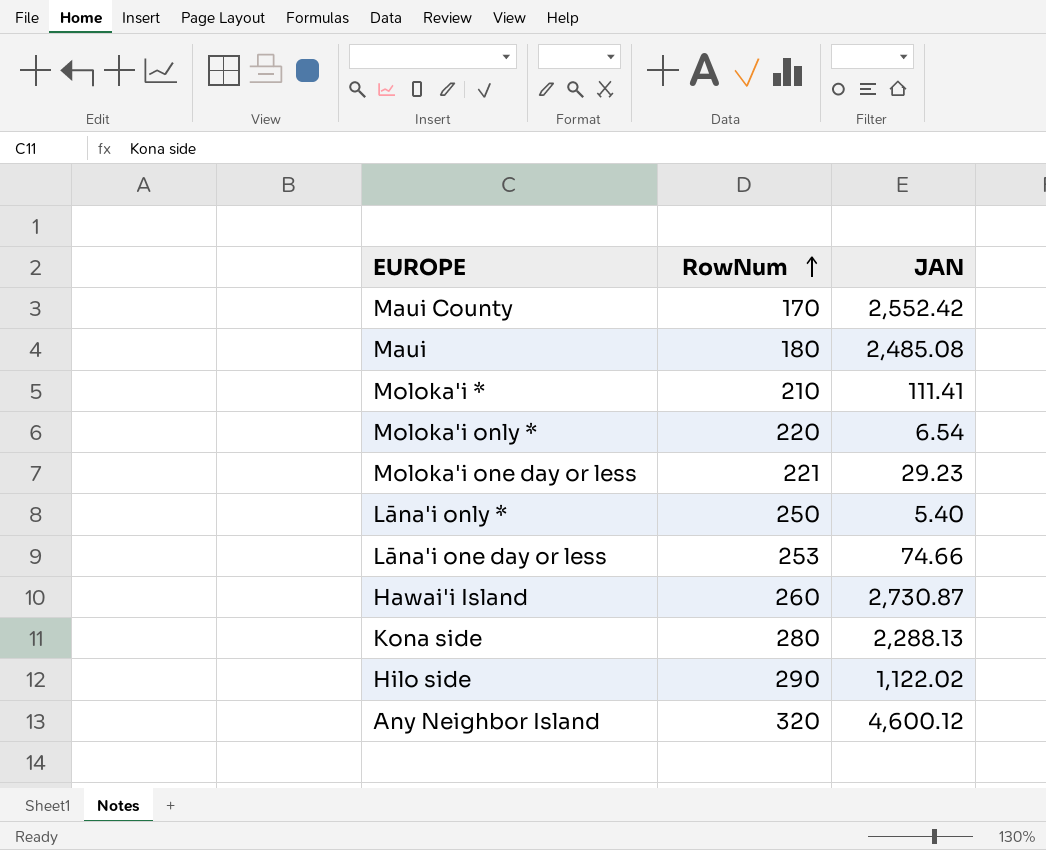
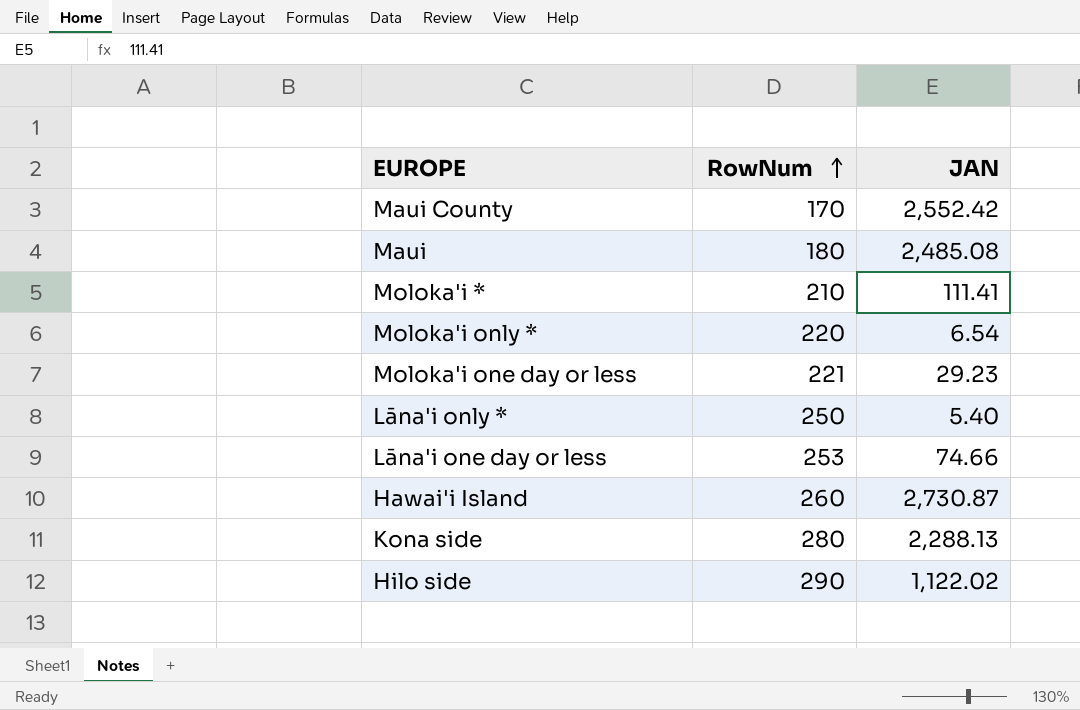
row Any Neighbor Island: 320 | 4,600.12 -> none

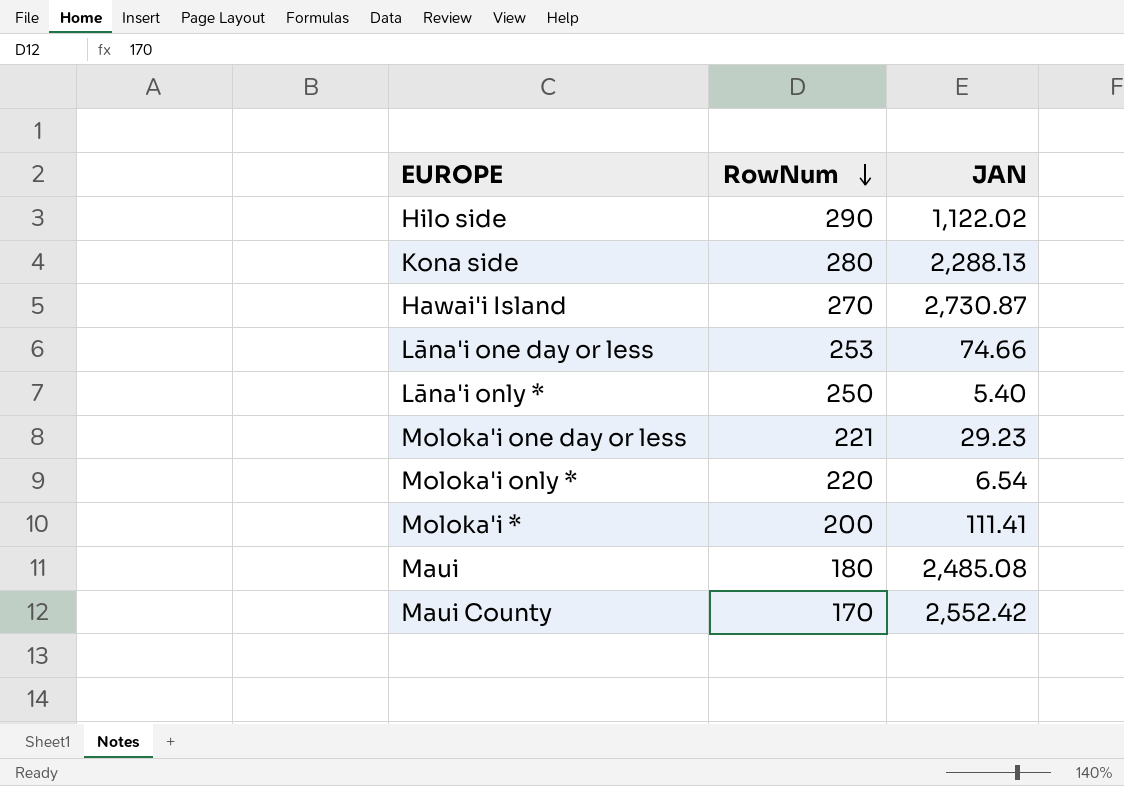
row order: RowNum ascending -> RowNum descending
Hawai'i Island | RowNum: 260 -> 270
Moloka'i * | RowNum: 210 -> 200

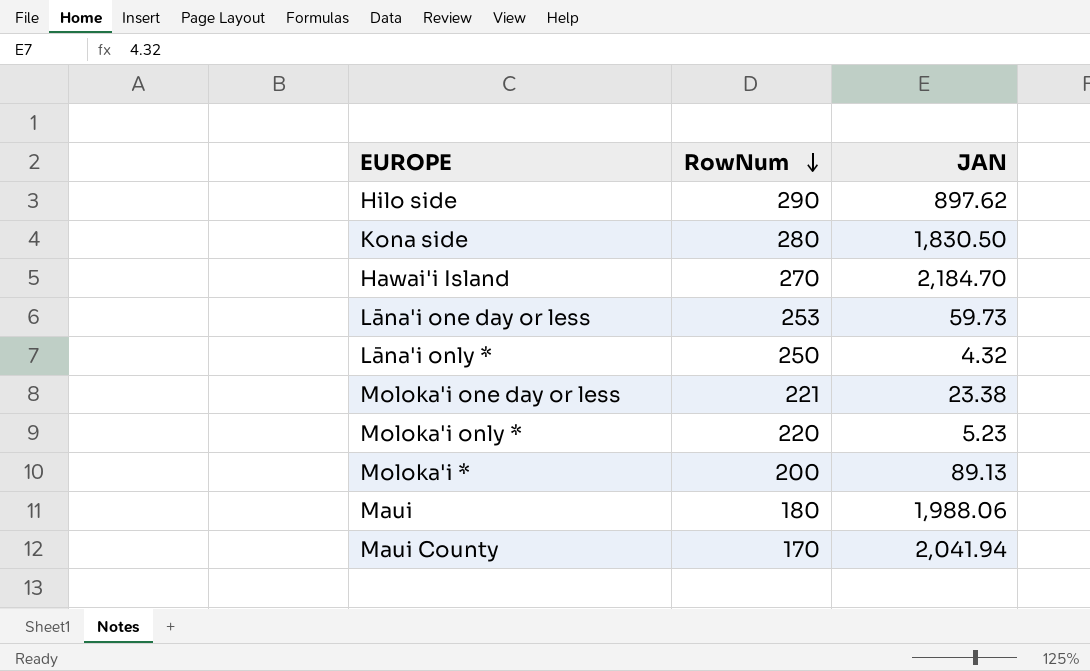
Hilo side | JAN: 1,122.02 -> 897.62
Kona side | JAN: 2,288.13 -> 1,830.50
Hawai'i Island | JAN: 2,730.87 -> 2,184.70
Lāna'i one day or less | JAN: 74.66 -> 59.73
Lāna'i only * | JAN: 5.40 -> 4.32
Moloka'i one day or less | JAN: 29.23 -> 23.38
Moloka'i only * | JAN: 6.54 -> 5.23
Moloka'i * | JAN: 111.41 -> 89.13
Maui | JAN: 2,485.08 -> 1,988.06
Maui County | JAN: 2,552.42 -> 2,041.94

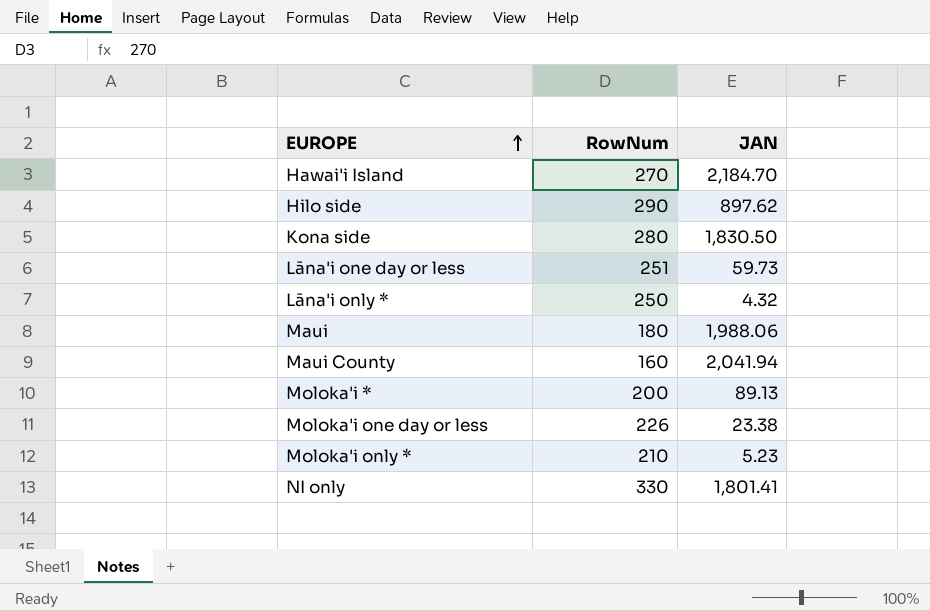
row order: RowNum descending -> EUROPE ascending
Lāna'i one day or less | RowNum: 253 -> 251
Maui County | RowNum: 170 -> 160
Moloka'i one day or less | RowNum: 221 -> 226
Moloka'i only * | RowNum: 220 -> 210
row NI only: none -> 330 | 1,801.41

